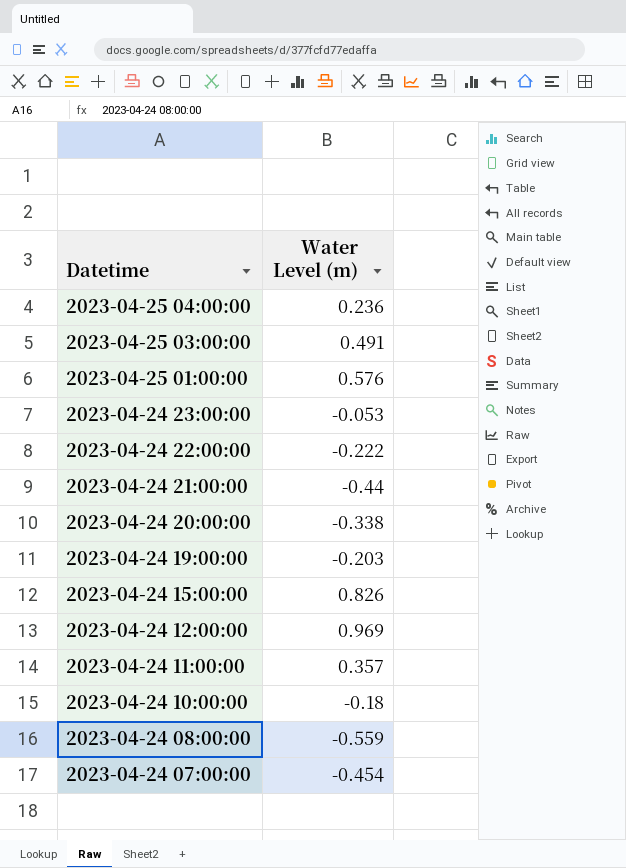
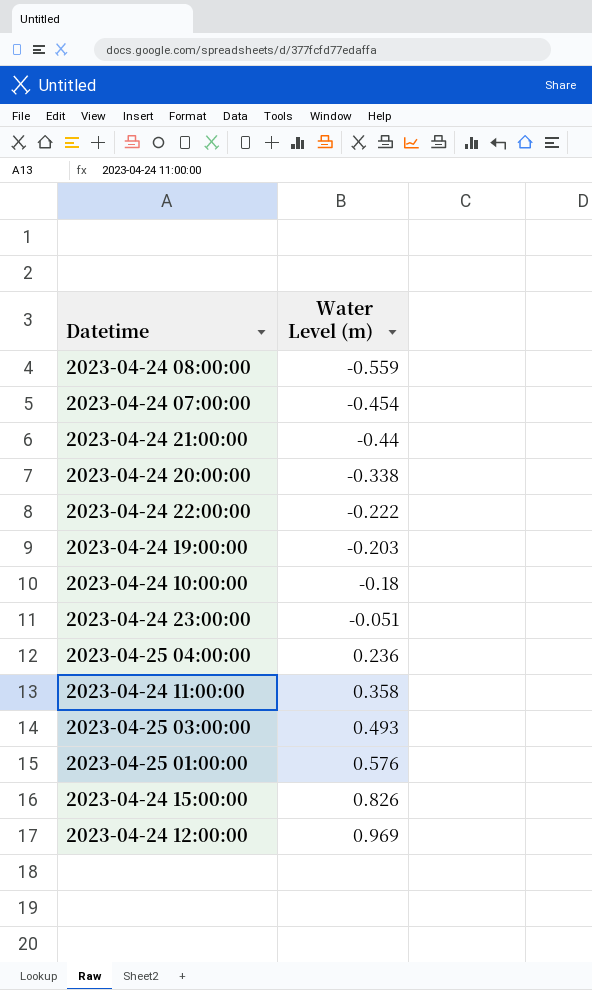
row order: Datetime descending -> Water Level (m) ascending
2023-04-24 23:00:00 | Water Level (m): -0.053 -> -0.051
2023-04-24 11:00:00 | Water Level (m): 0.357 -> 0.358
2023-04-25 03:00:00 | Water Level (m): 0.491 -> 0.493

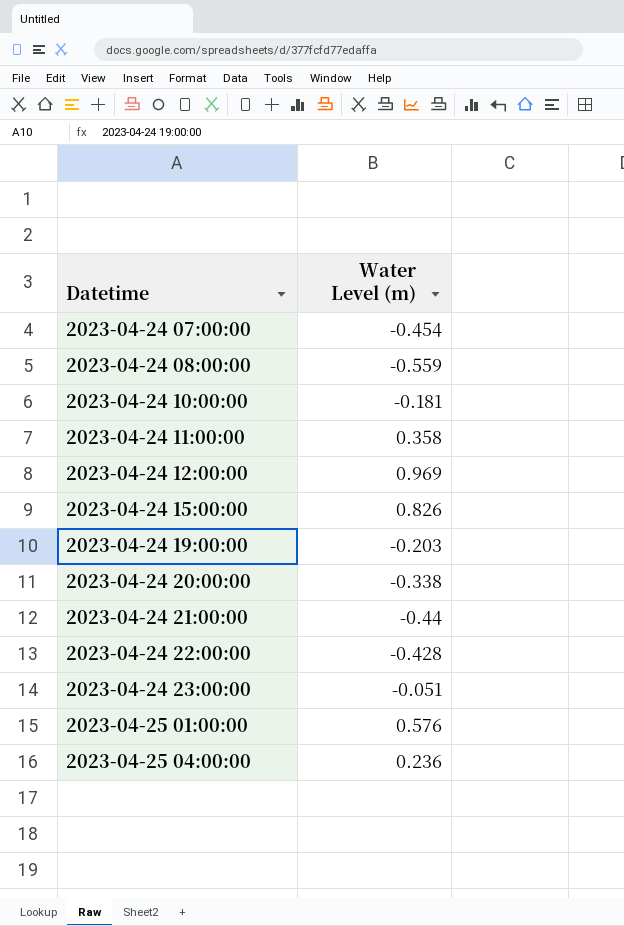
row order: Water Level (m) ascending -> Datetime ascending
row 2023-04-25 03:00:00: 0.493 -> none
2023-04-24 10:00:00 | Water Level (m): -0.18 -> -0.181
2023-04-24 22:00:00 | Water Level (m): -0.222 -> -0.428

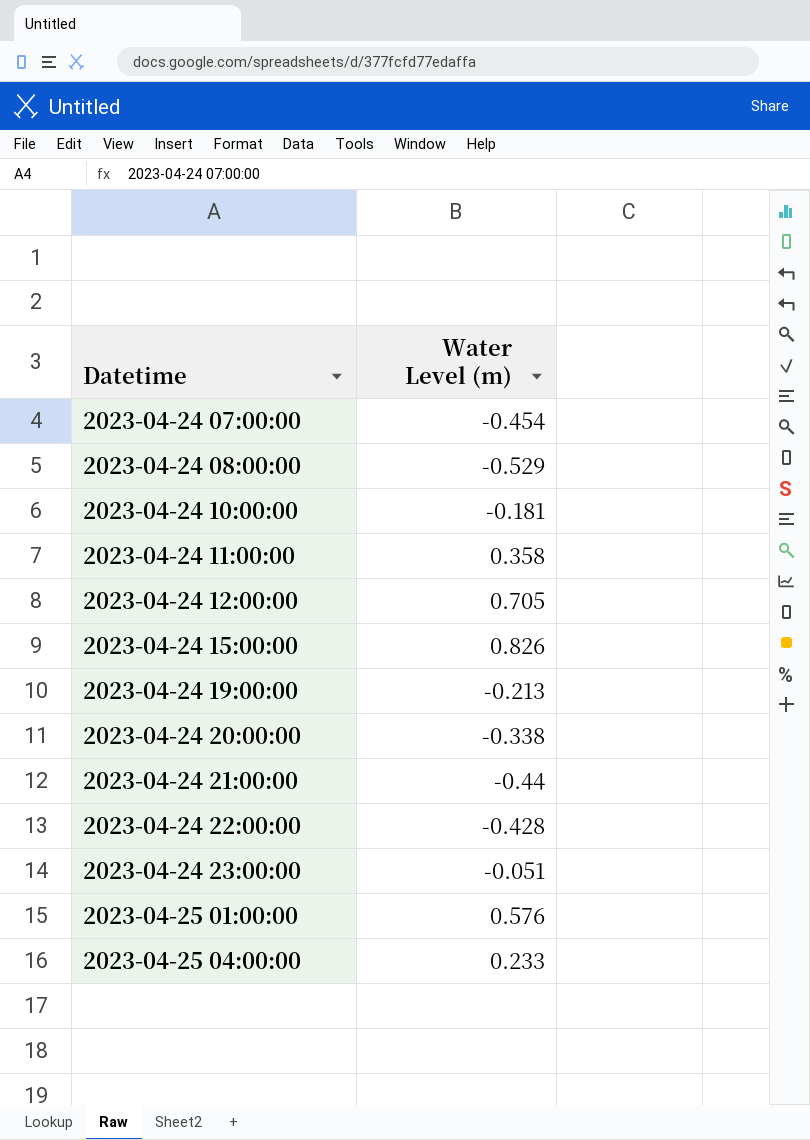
2023-04-24 08:00:00 | Water Level (m): -0.559 -> -0.529
2023-04-24 12:00:00 | Water Level (m): 0.969 -> 0.705
2023-04-24 19:00:00 | Water Level (m): -0.203 -> -0.213
2023-04-25 04:00:00 | Water Level (m): 0.236 -> 0.233

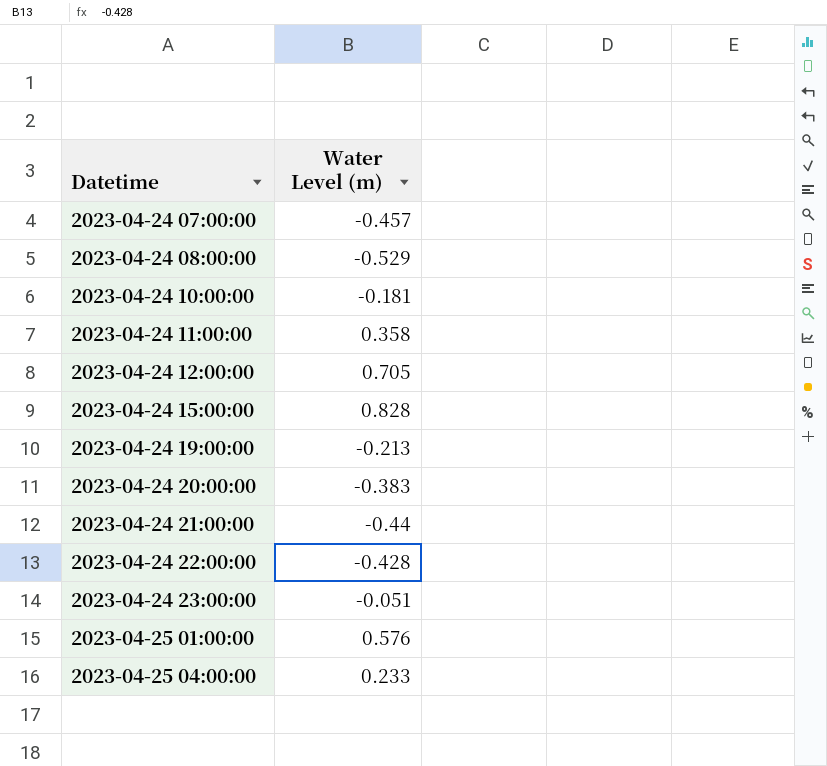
2023-04-24 07:00:00 | Water Level (m): -0.454 -> -0.457
2023-04-24 15:00:00 | Water Level (m): 0.826 -> 0.828
2023-04-24 20:00:00 | Water Level (m): -0.338 -> -0.383

